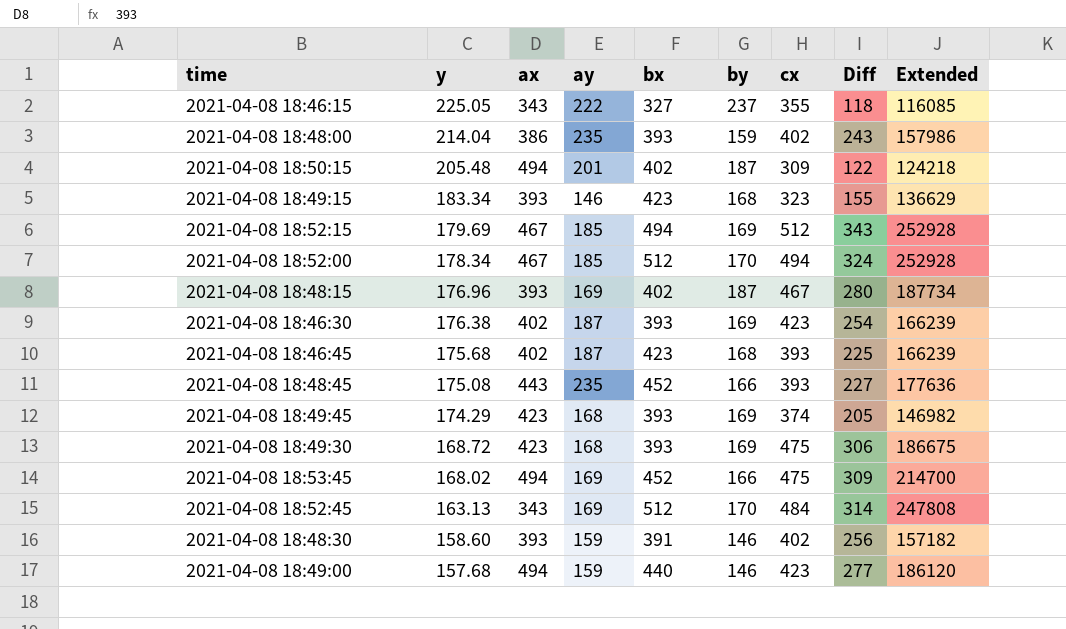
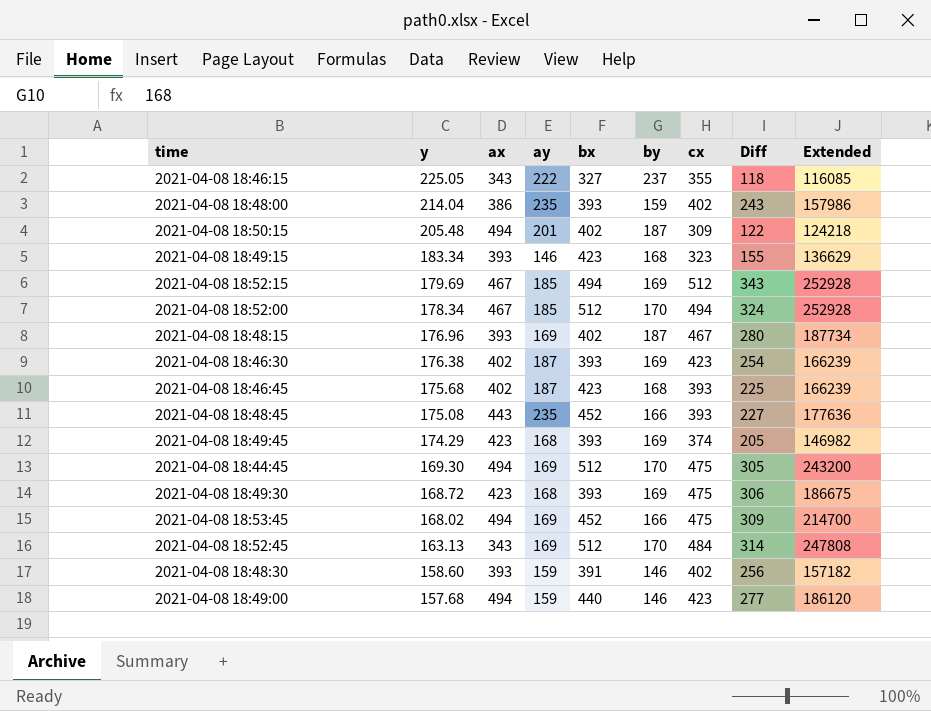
row 2021-04-08 18:44:45: none -> 169.30 | 494 | 169 | 512 | 170 | 475 | 305 | 243200

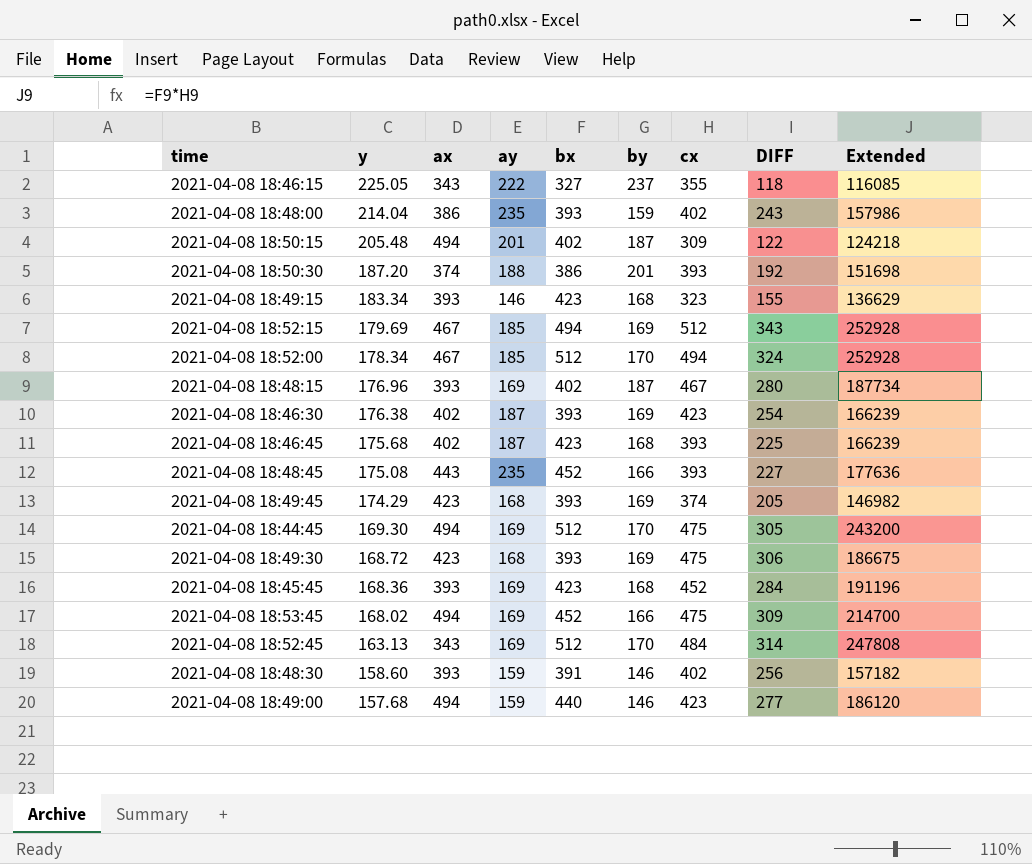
column name: Diff -> DIFF
row 2021-04-08 18:50:30: none -> 187.20 | 374 | 188 | 386 | 201 | 393 | 192 | 151698
row 2021-04-08 18:45:45: none -> 168.36 | 393 | 169 | 423 | 168 | 452 | 284 | 191196

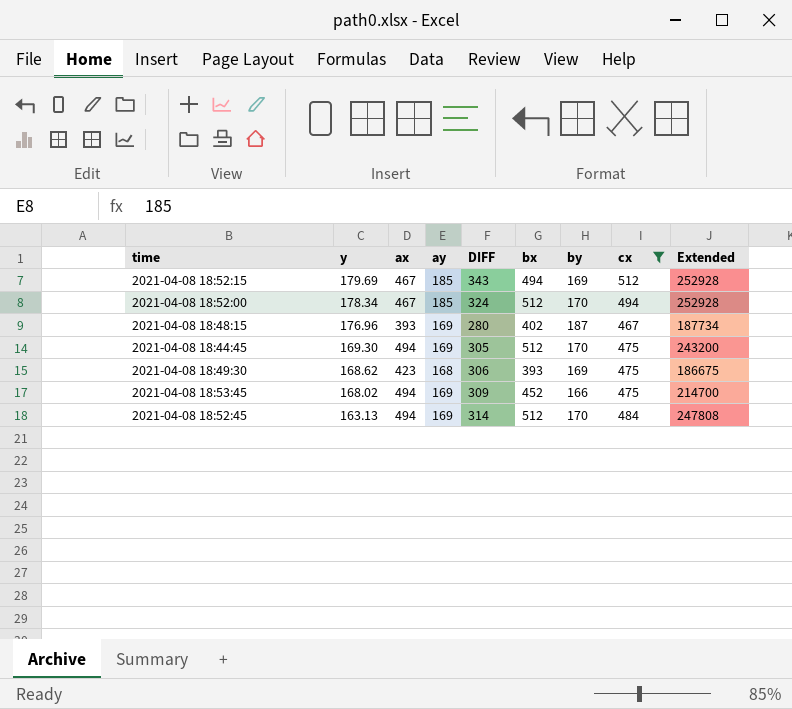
filter: none -> cx >= 467
column DIFF | position: 8 -> 5
2021-04-08 18:49:30 | y: 168.72 -> 168.62
2021-04-08 18:52:45 | ax: 343 -> 494

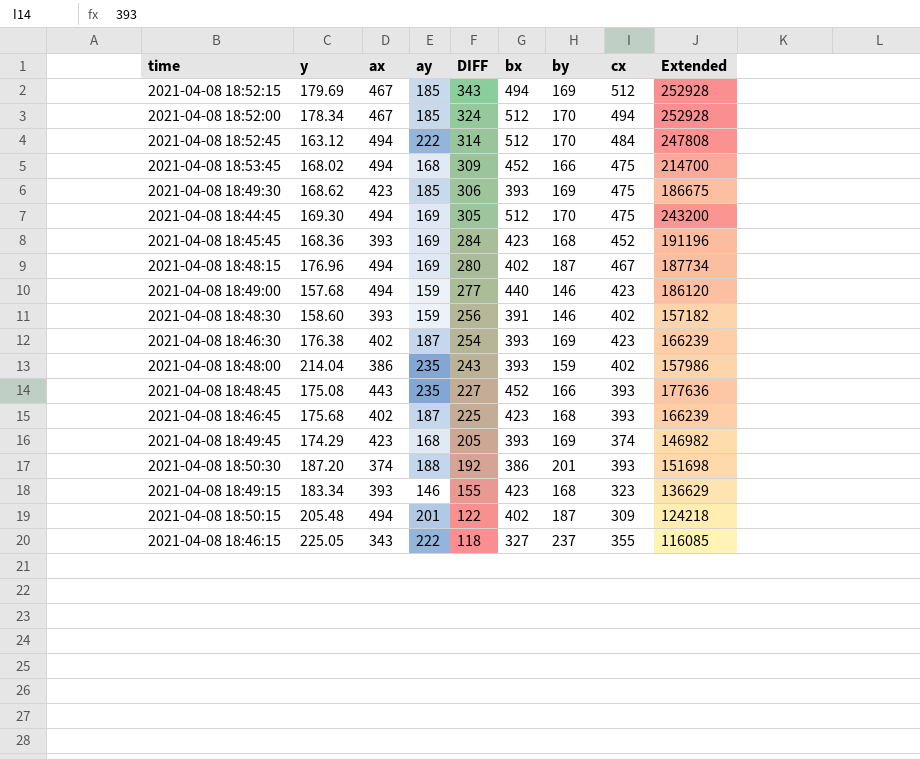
filter: cx >= 467 -> none
row order: y descending -> DIFF descending
2021-04-08 18:52:45 | y: 163.13 -> 163.12
2021-04-08 18:52:45 | ay: 169 -> 222
2021-04-08 18:53:45 | ay: 169 -> 168
2021-04-08 18:49:30 | ay: 168 -> 185
2021-04-08 18:48:15 | ax: 393 -> 494

